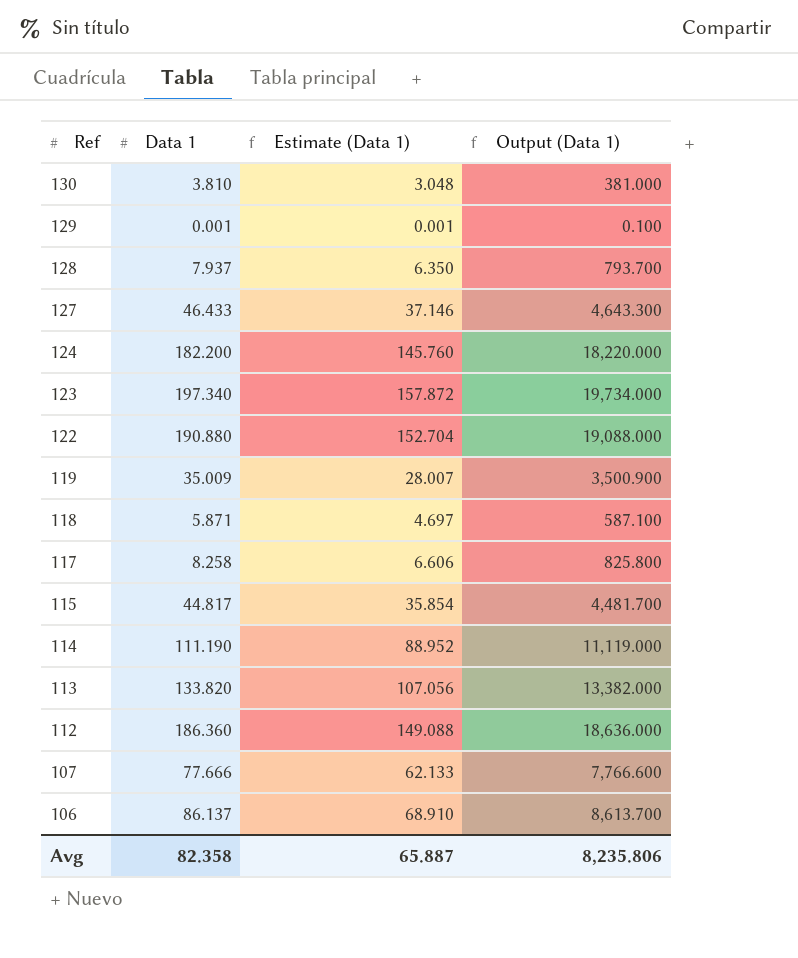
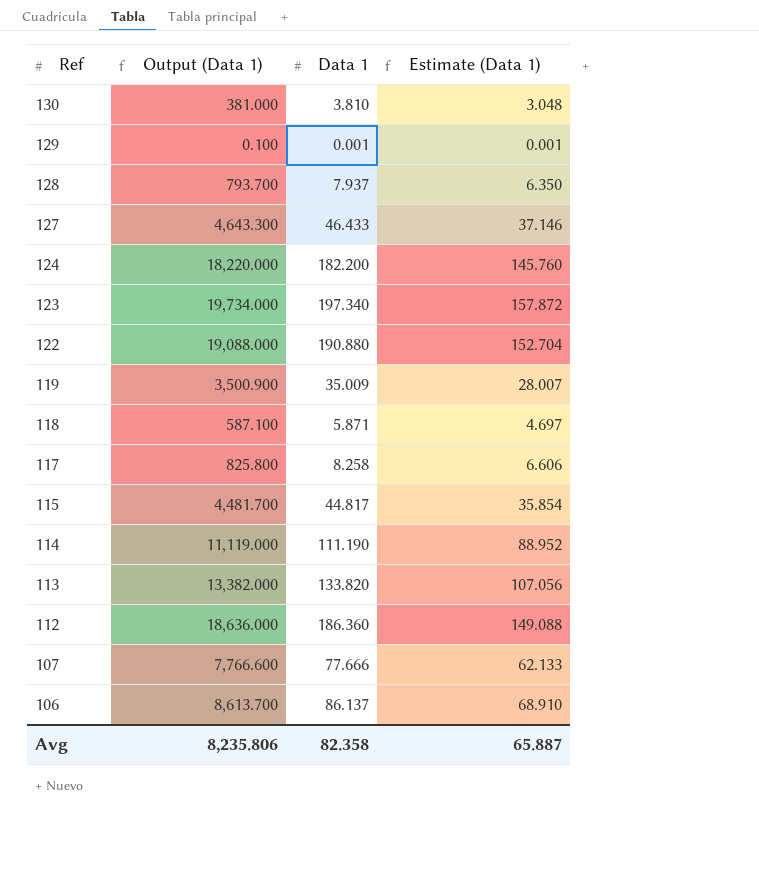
column Output (Data 1) | position: 4 -> 2

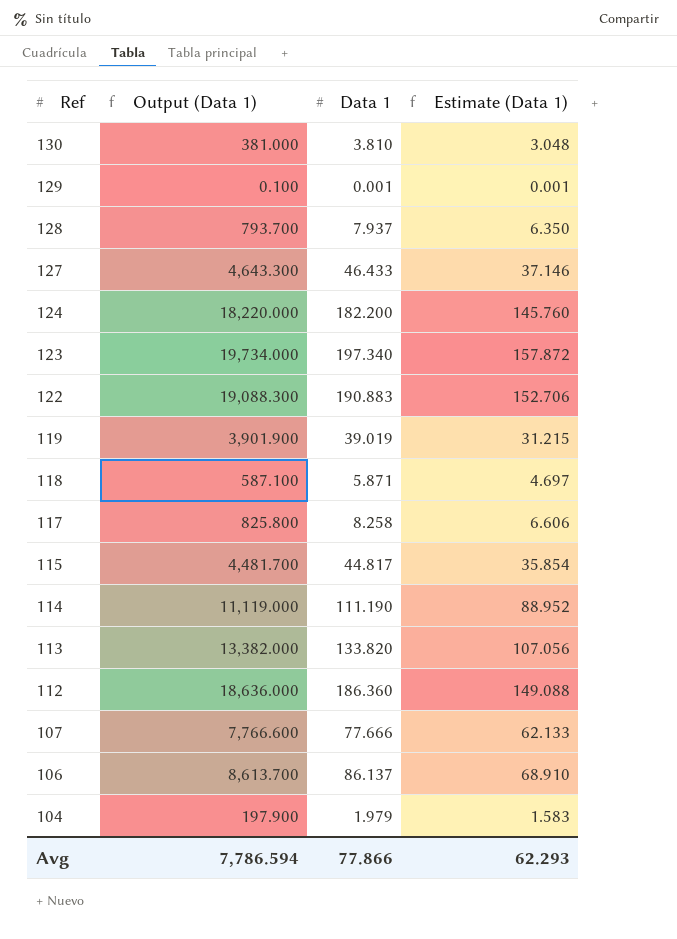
122 | Output (Data 1): 19,088.000 -> 19,088.300
122 | Data 1: 190.880 -> 190.883
122 | Estimate (Data 1): 152.704 -> 152.706
119 | Output (Data 1): 3,500.900 -> 3,901.900
119 | Data 1: 35.009 -> 39.019
119 | Estimate (Data 1): 28.007 -> 31.215
row 104: none -> 197.900 | 1.979 | 1.583
Avg | Output (Data 1): 8,235.806 -> 7,786.594
Avg | Data 1: 82.358 -> 77.866
Avg | Estimate (Data 1): 65.887 -> 62.293

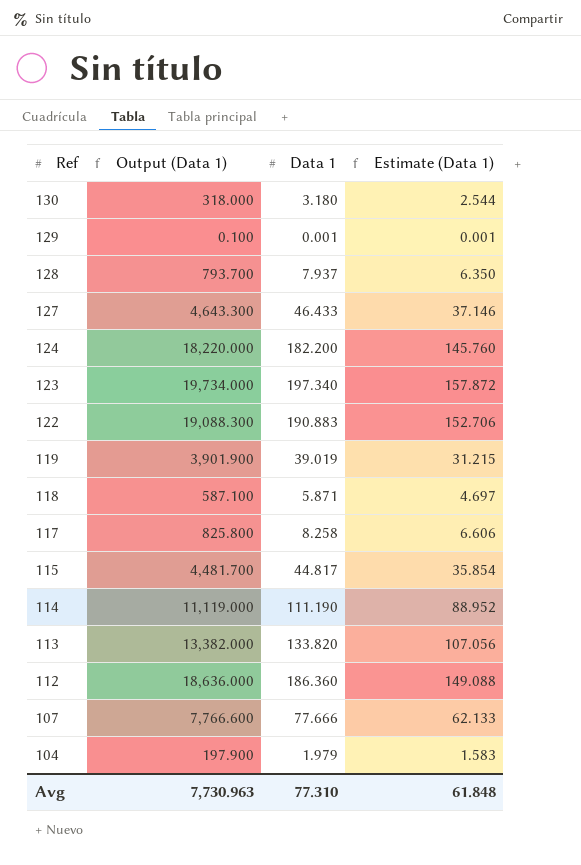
row 106: 8,613.700 | 86.137 | 68.910 -> none
130 | Output (Data 1): 381.000 -> 318.000
130 | Data 1: 3.810 -> 3.180
130 | Estimate (Data 1): 3.048 -> 2.544
Avg | Output (Data 1): 7,786.594 -> 7,730.963
Avg | Data 1: 77.866 -> 77.310
Avg | Estimate (Data 1): 62.293 -> 61.848

